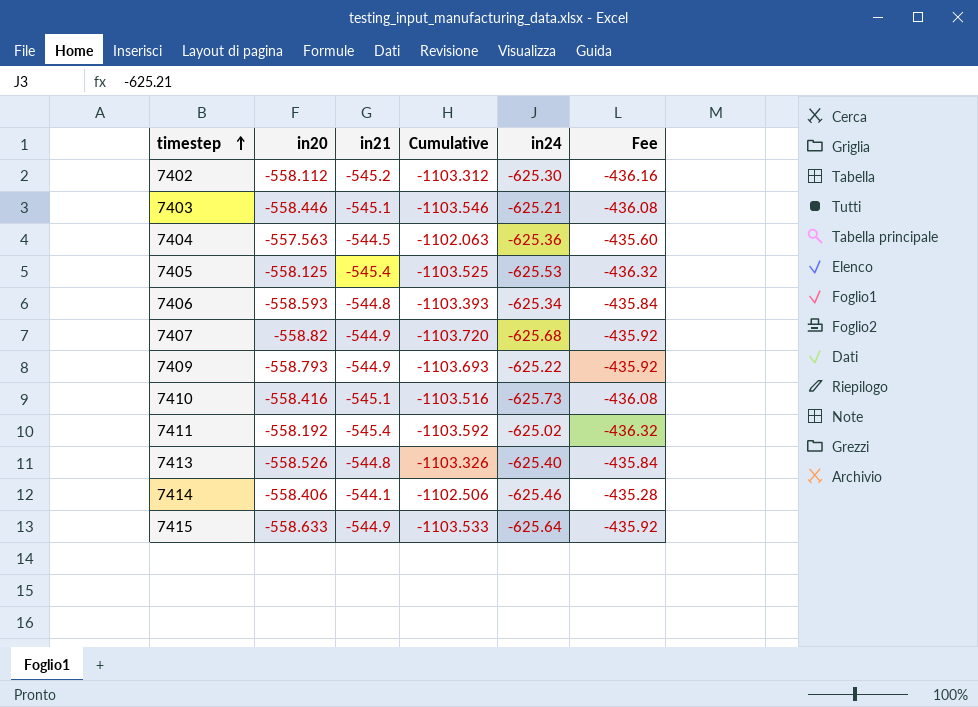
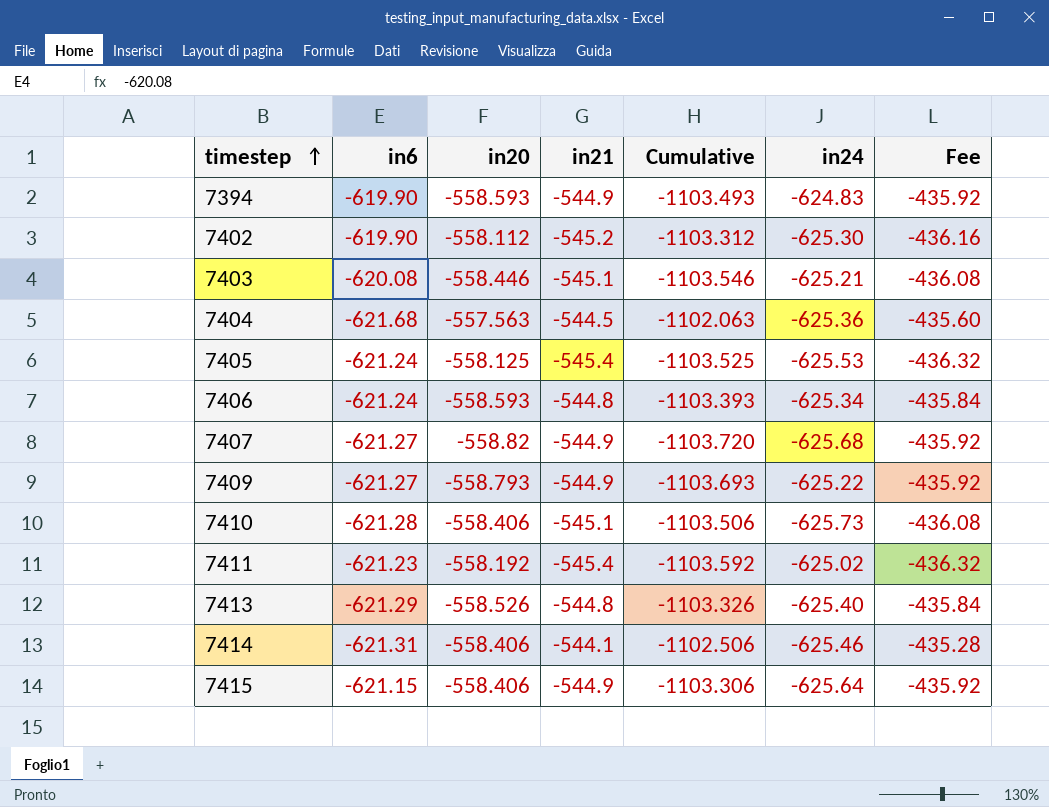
column in6 | position: none -> 2
row 7394: none -> -619.90 | -558.593 | -544.9 | -1103.493 | -624.83 | -435.92
7410 | in20: -558.416 -> -558.406
7410 | Cumulative: -1103.516 -> -1103.506
7415 | in20: -558.633 -> -558.406
7415 | Cumulative: -1103.533 -> -1103.306

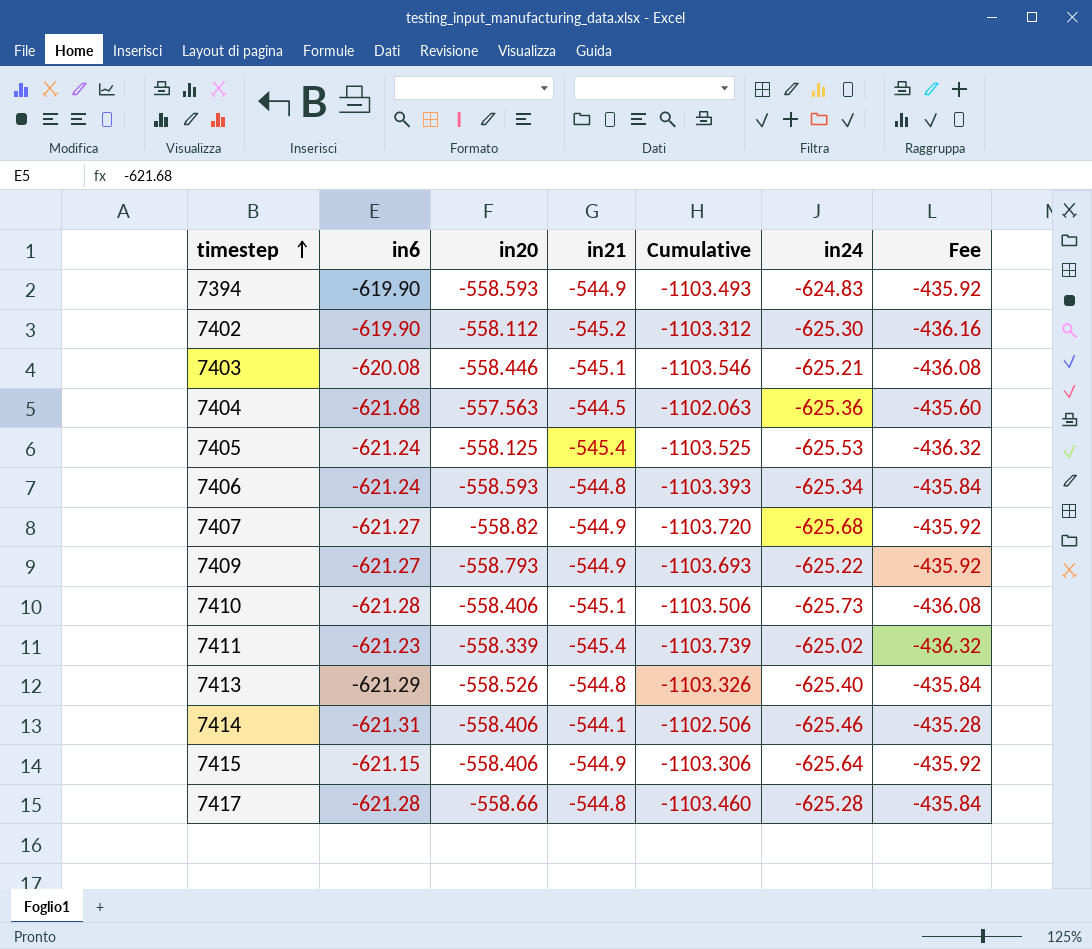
7411 | in20: -558.192 -> -558.339
7411 | Cumulative: -1103.592 -> -1103.739
row 7417: none -> -621.28 | -558.66 | -544.8 | -1103.460 | -625.28 | -435.84

